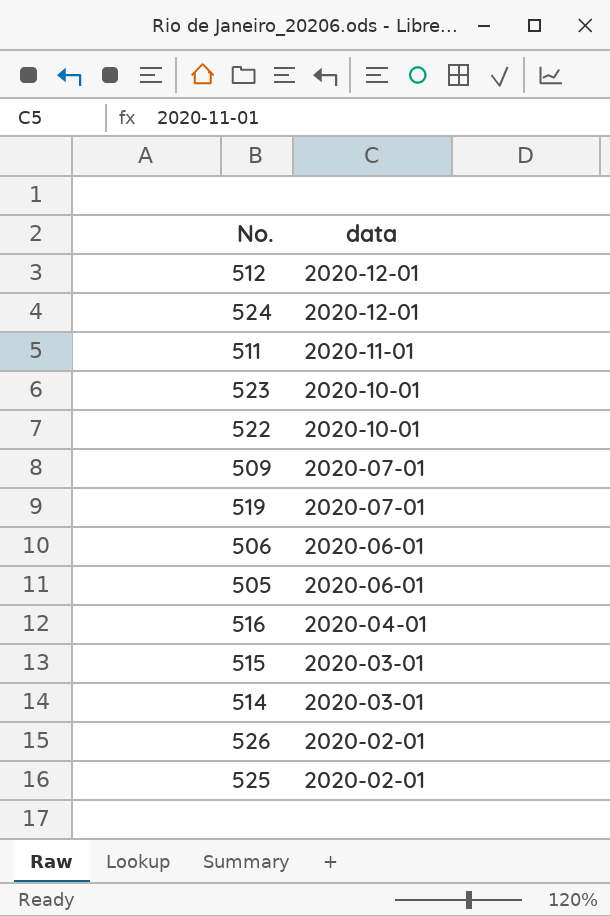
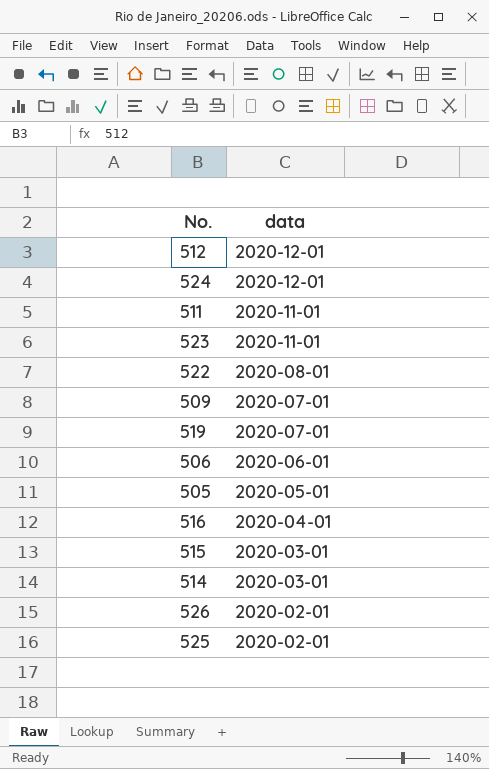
523 | data: 2020-10-01 -> 2020-11-01
522 | data: 2020-10-01 -> 2020-08-01
505 | data: 2020-06-01 -> 2020-05-01

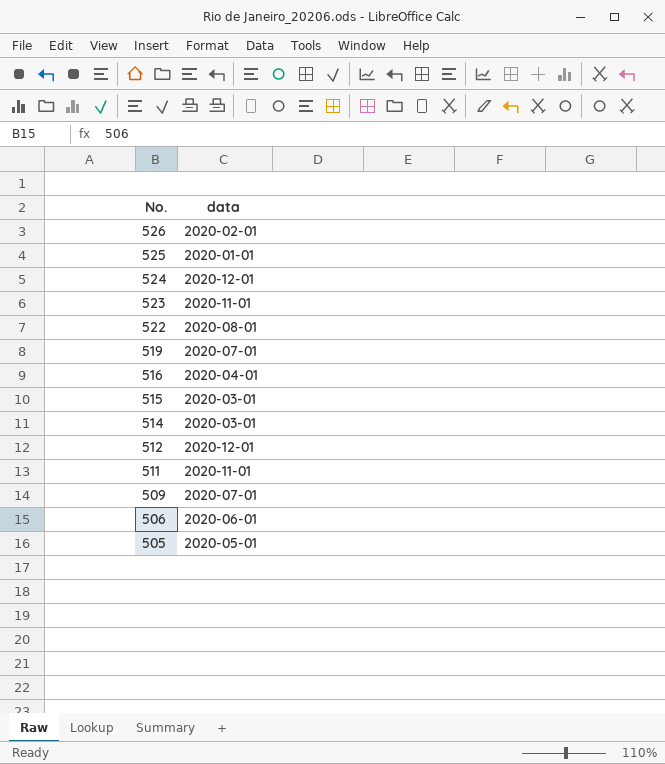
row order: data descending -> No. descending
525 | data: 2020-02-01 -> 2020-01-01

